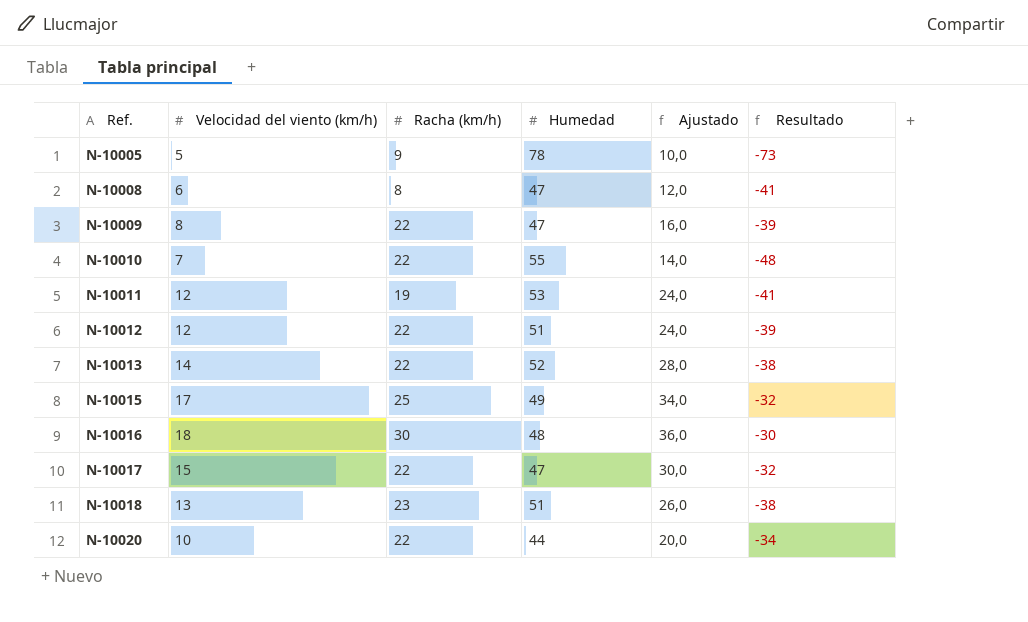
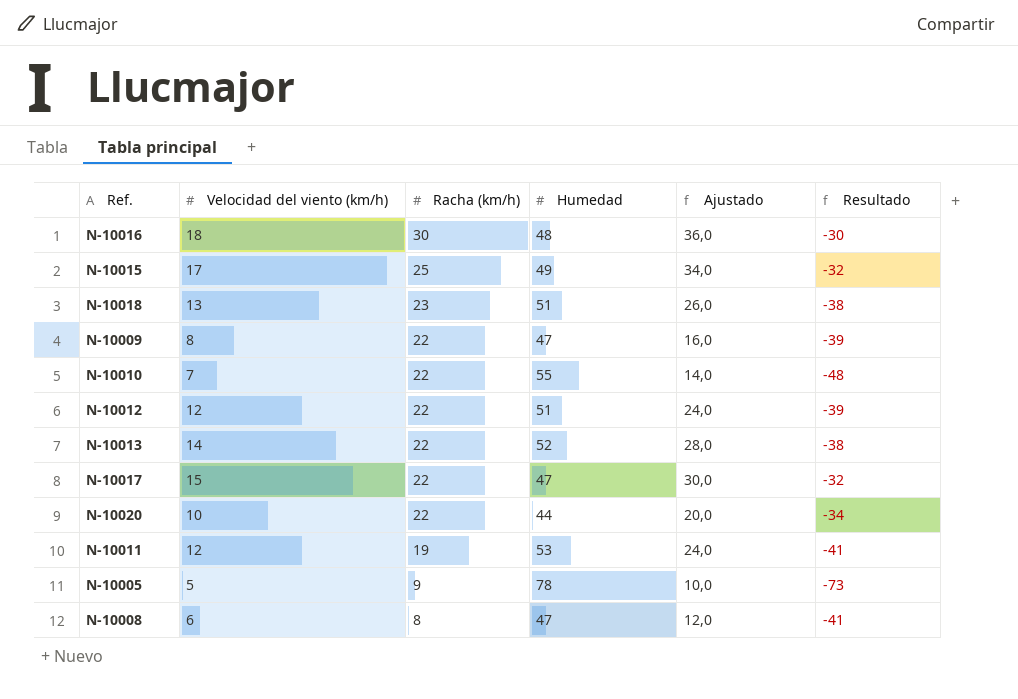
row order: Ref. ascending -> Racha (km/h) descending

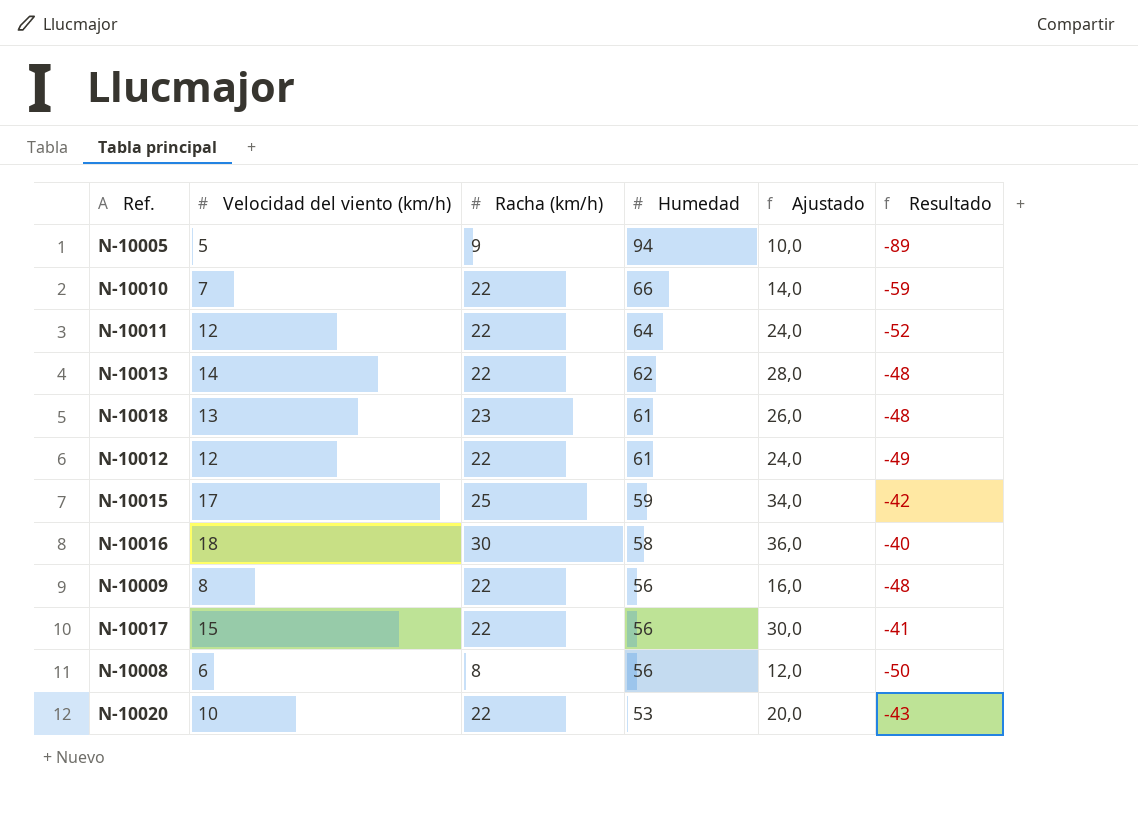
row order: Racha (km/h) descending -> Humedad descending
N-10005 | Humedad: 78 -> 94
N-10005 | Resultado: -73 -> -89
N-10010 | Humedad: 55 -> 66
N-10010 | Resultado: -48 -> -59
N-10011 | Racha (km/h): 19 -> 22
N-10011 | Humedad: 53 -> 64
N-10011 | Resultado: -41 -> -52
N-10013 | Humedad: 52 -> 62
N-10013 | Resultado: -38 -> -48
N-10018 | Humedad: 51 -> 61
N-10018 | Resultado: -38 -> -48
N-10012 | Humedad: 51 -> 61
N-10012 | Resultado: -39 -> -49
N-10015 | Humedad: 49 -> 59
N-10015 | Resultado: -32 -> -42
N-10016 | Humedad: 48 -> 58
N-10016 | Resultado: -30 -> -40
N-10009 | Humedad: 47 -> 56
N-10009 | Resultado: -39 -> -48
N-10017 | Humedad: 47 -> 56
N-10017 | Resultado: -32 -> -41
N-10008 | Humedad: 47 -> 56
N-10008 | Resultado: -41 -> -50
N-10020 | Humedad: 44 -> 53
N-10020 | Resultado: -34 -> -43

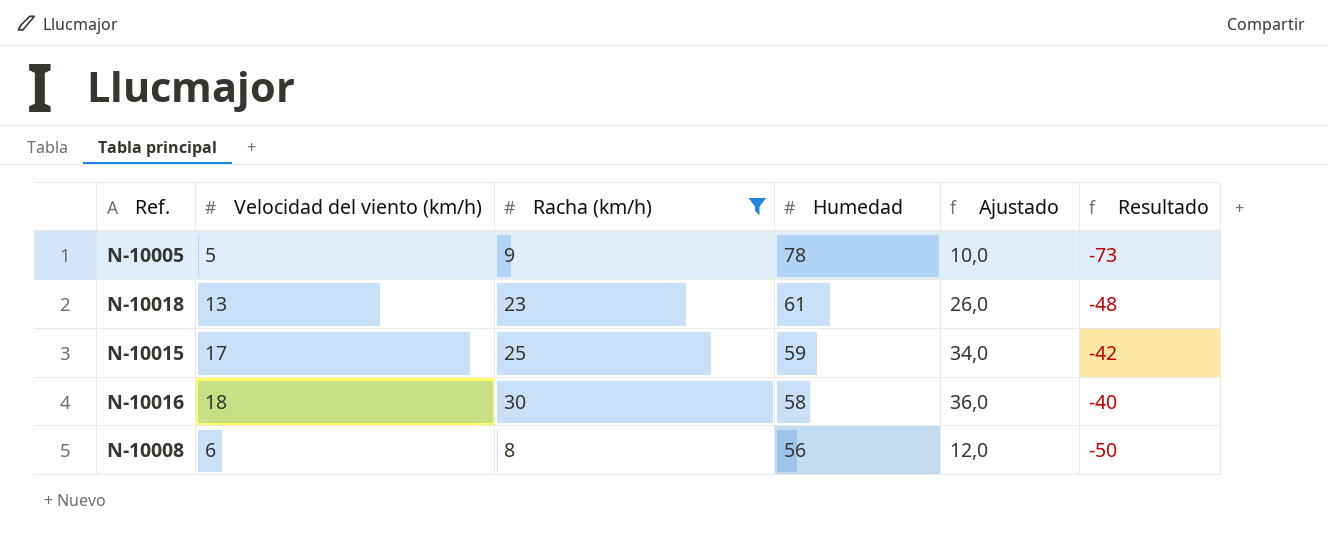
filter: none -> Racha (km/h) != 22
N-10005 | Humedad: 94 -> 78
N-10005 | Resultado: -89 -> -73

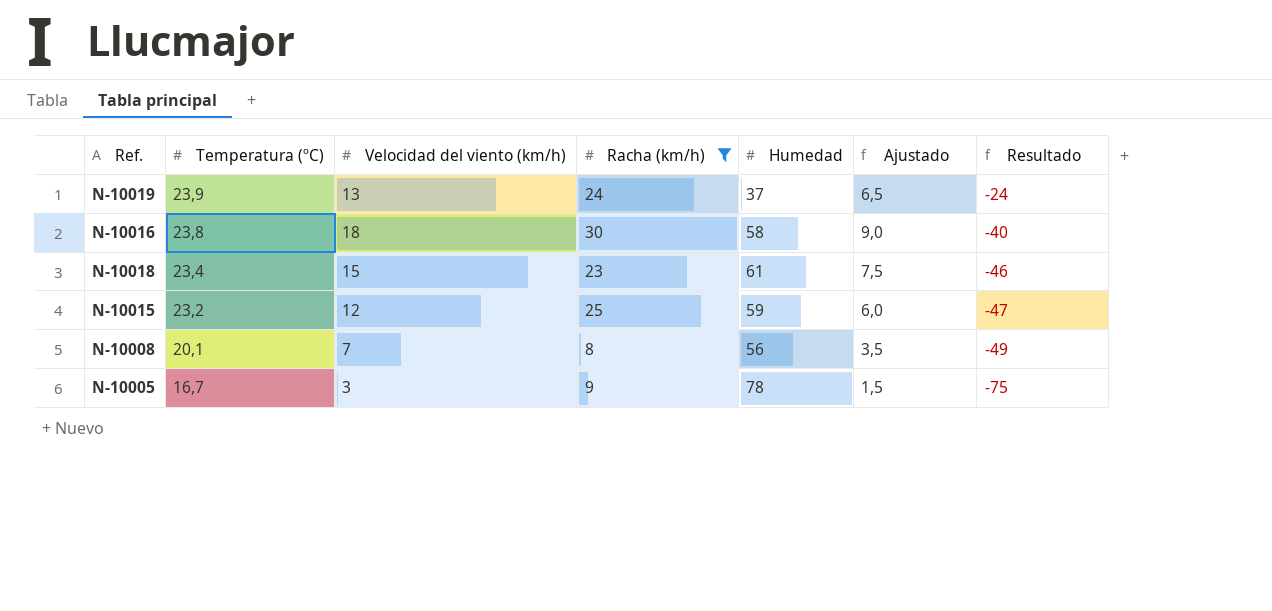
row order: Humedad descending -> Temperatura (ºC) descending
column Temperatura (ºC) | position: none -> 2
column Ajustado | formula: [Velocidad del viento (km/h)] * 2 -> [Velocidad del viento (km/h)] * 0,5
row N-10019: none -> 23,9 | 13 | 24 | 37 | 6,5 | -24
N-10018 | Velocidad del viento (km/h): 13 -> 15
N-10018 | Resultado: -48 -> -46
N-10015 | Velocidad del viento (km/h): 17 -> 12
N-10015 | Resultado: -42 -> -47
N-10008 | Velocidad del viento (km/h): 6 -> 7
N-10008 | Resultado: -50 -> -49
N-10005 | Velocidad del viento (km/h): 5 -> 3
N-10005 | Resultado: -73 -> -75

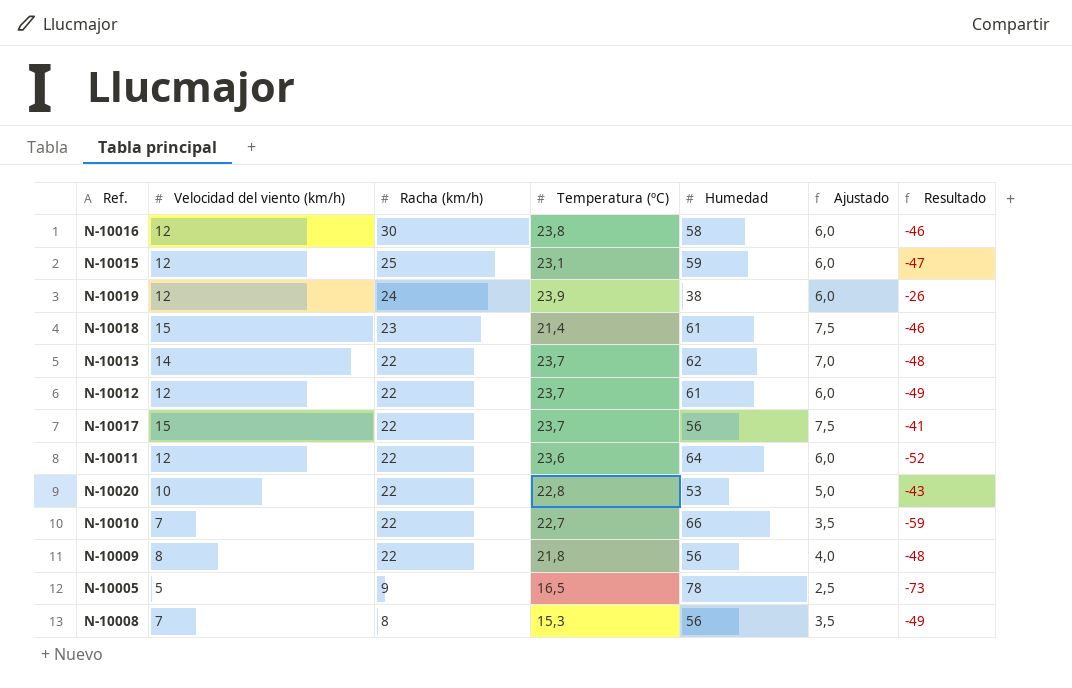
filter: Racha (km/h) != 22 -> none
row order: Temperatura (ºC) descending -> Racha (km/h) descending
column Temperatura (ºC) | position: 2 -> 4
N-10016 | Velocidad del viento (km/h): 18 -> 12
N-10016 | Ajustado: 9,0 -> 6,0
N-10016 | Resultado: -40 -> -46
N-10015 | Temperatura (ºC): 23,2 -> 23,1
N-10019 | Velocidad del viento (km/h): 13 -> 12
N-10019 | Humedad: 37 -> 38
N-10019 | Ajustado: 6,5 -> 6,0
N-10019 | Resultado: -24 -> -26
N-10018 | Temperatura (ºC): 23,4 -> 21,4
N-10005 | Velocidad del viento (km/h): 3 -> 5
N-10005 | Temperatura (ºC): 16,7 -> 16,5
N-10005 | Ajustado: 1,5 -> 2,5
N-10005 | Resultado: -75 -> -73
N-10008 | Temperatura (ºC): 20,1 -> 15,3

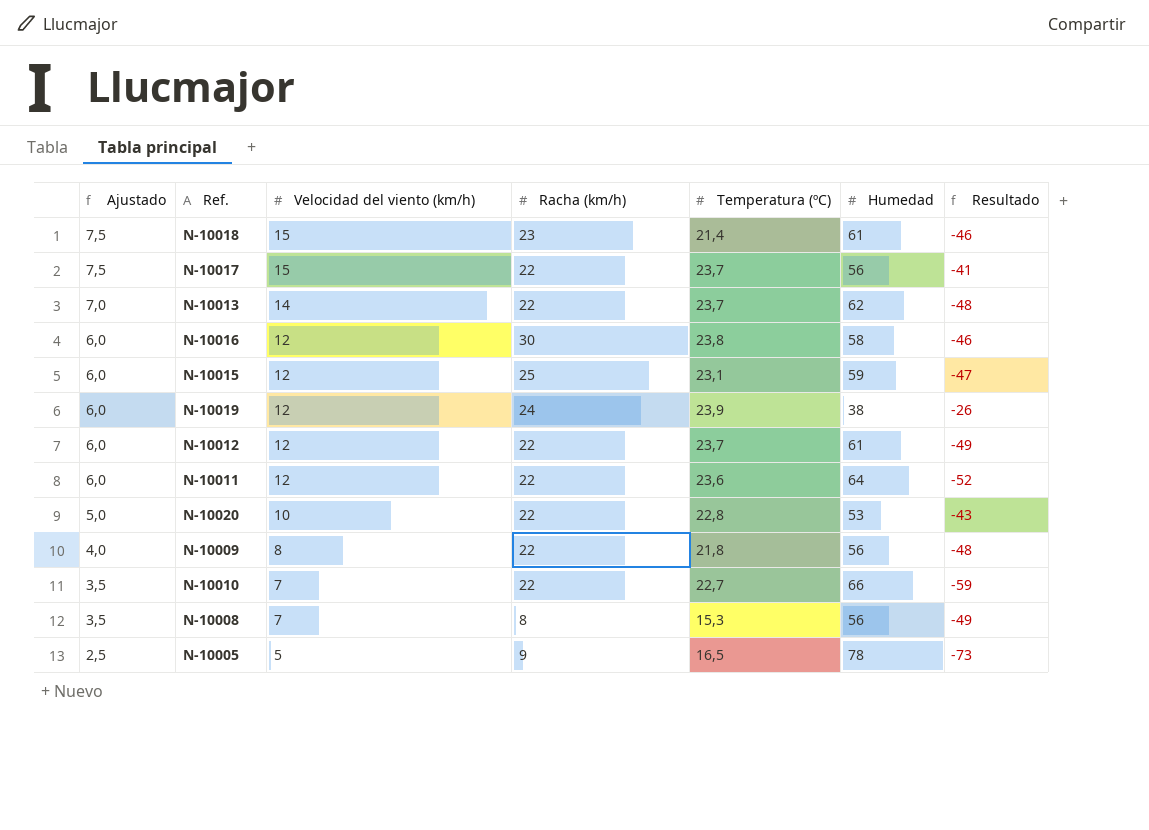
row order: Racha (km/h) descending -> Ajustado descending
column Ajustado | position: 6 -> 1

